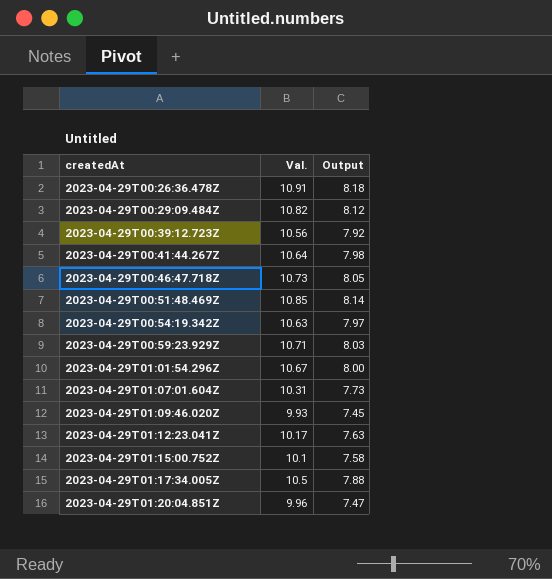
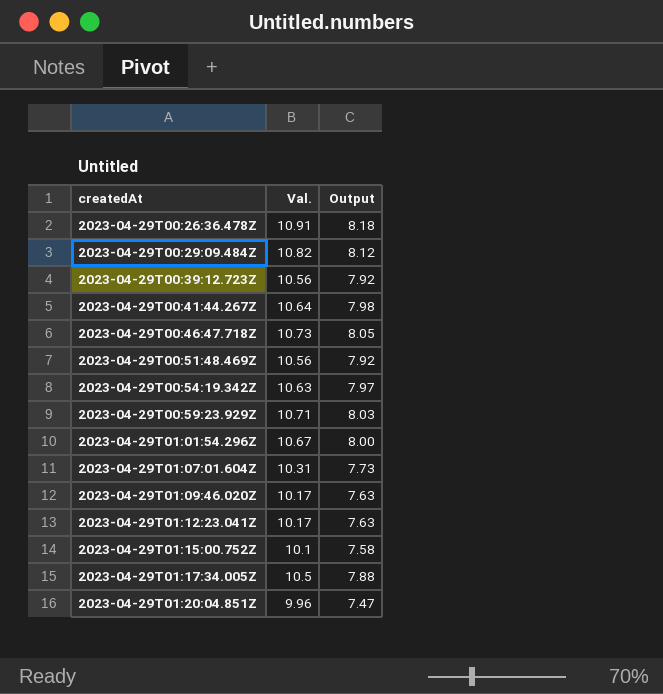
2023-04-29T00:51:48.469Z | Val.: 10.85 -> 10.56
2023-04-29T00:51:48.469Z | Output: 8.14 -> 7.92
2023-04-29T01:09:46.020Z | Val.: 9.93 -> 10.17
2023-04-29T01:09:46.020Z | Output: 7.45 -> 7.63

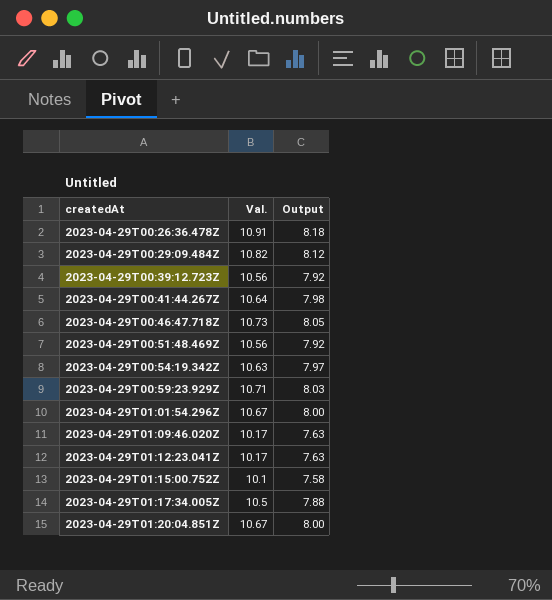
row 2023-04-29T01:07:01.604Z: 10.31 | 7.73 -> none
2023-04-29T01:20:04.851Z | Val.: 9.96 -> 10.67
2023-04-29T01:20:04.851Z | Output: 7.47 -> 8.00

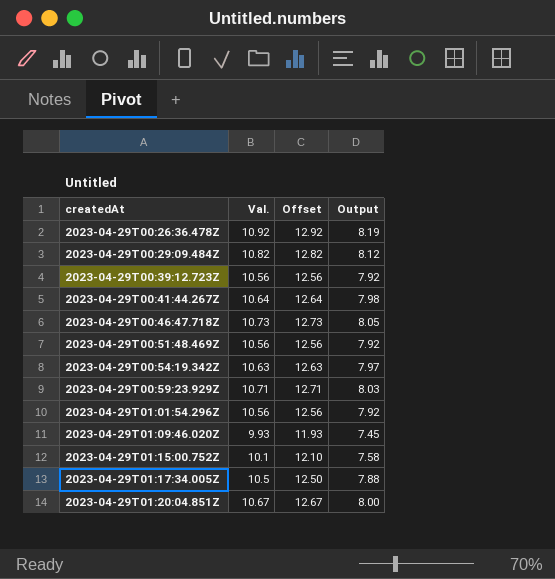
column Offset | formula: none -> [Val.] + 2
row 2023-04-29T01:12:23.041Z: 10.17 | 7.63 -> none
2023-04-29T00:26:36.478Z | Val.: 10.91 -> 10.92
2023-04-29T00:26:36.478Z | Output: 8.18 -> 8.19
2023-04-29T01:01:54.296Z | Val.: 10.67 -> 10.56
2023-04-29T01:01:54.296Z | Output: 8.00 -> 7.92
2023-04-29T01:09:46.020Z | Val.: 10.17 -> 9.93
2023-04-29T01:09:46.020Z | Output: 7.63 -> 7.45

